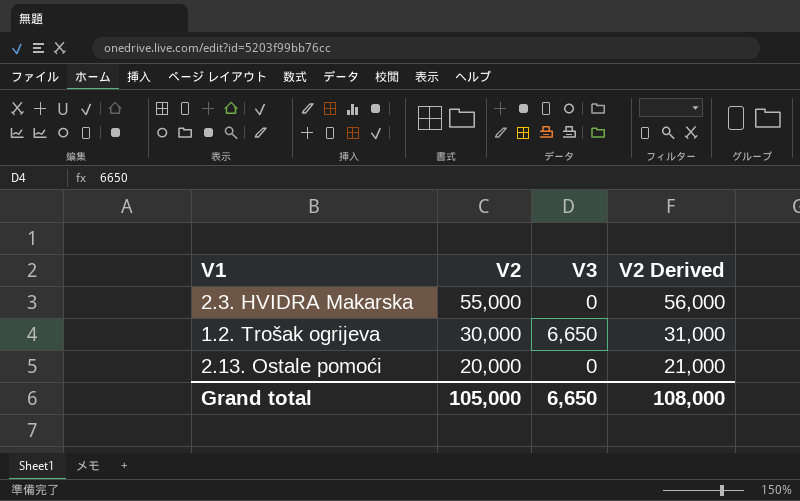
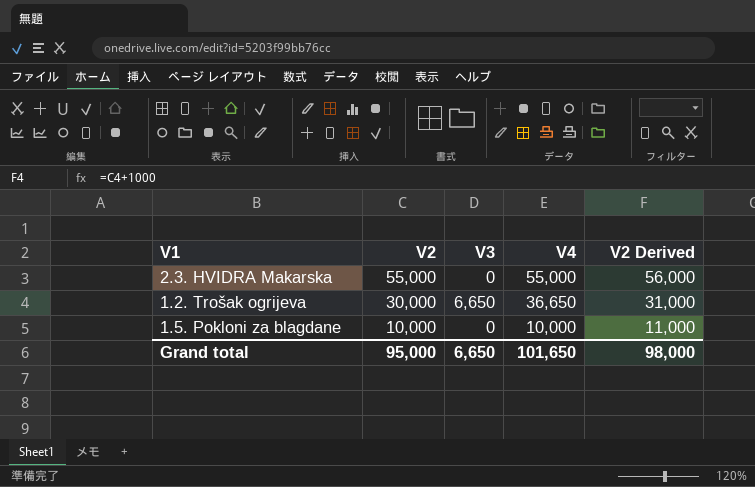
column V4 | formula: none -> [V2] + [V3]
row 2.13. Ostale pomoći: 20,000 | 0 | 21,000 -> none
row 1.5. Pokloni za blagdane: none -> 10,000 | 0 | 10,000 | 11,000
Grand total | V2: 105,000 -> 95,000
Grand total | V2 Derived: 108,000 -> 98,000

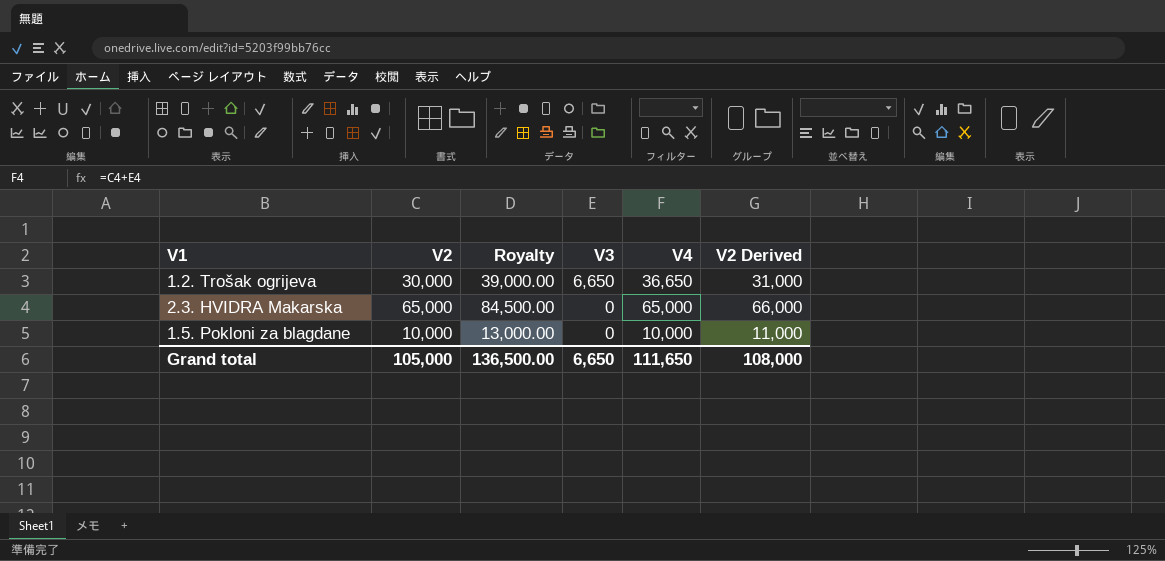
row order: V2 descending -> V3 descending
column Royalty | formula: none -> [V2] * 1.3
2.3. HVIDRA Makarska | V2: 55,000 -> 65,000
2.3. HVIDRA Makarska | V4: 55,000 -> 65,000
2.3. HVIDRA Makarska | V2 Derived: 56,000 -> 66,000
Grand total | V2: 95,000 -> 105,000
Grand total | V4: 101,650 -> 111,650
Grand total | V2 Derived: 98,000 -> 108,000

